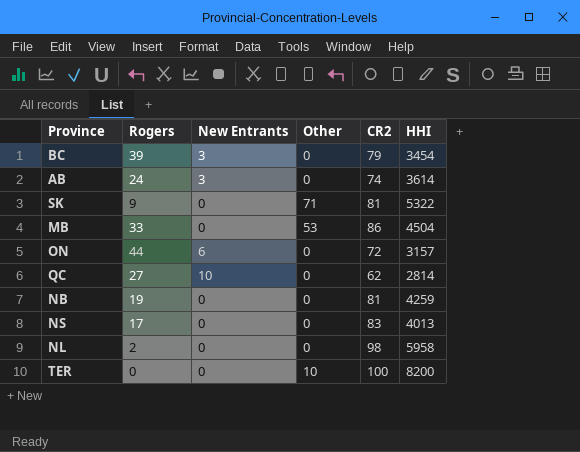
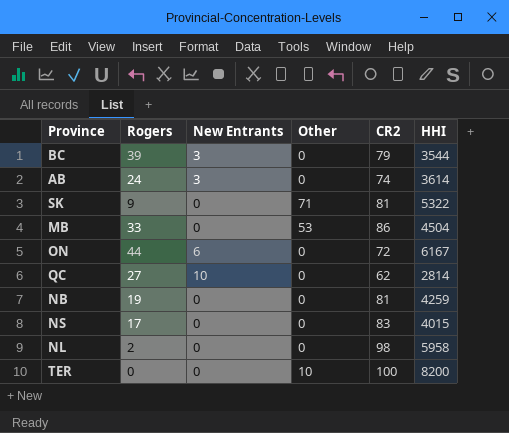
BC | HHI: 3454 -> 3544
ON | HHI: 3157 -> 6167
NS | HHI: 4013 -> 4015

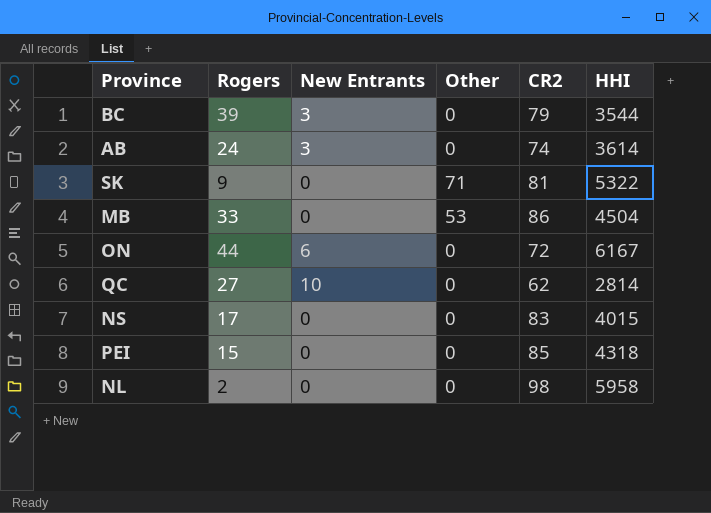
row NB: 19 | 0 | 0 | 81 | 4259 -> none
row TER: 0 | 0 | 10 | 100 | 8200 -> none
row PEI: none -> 15 | 0 | 0 | 85 | 4318

